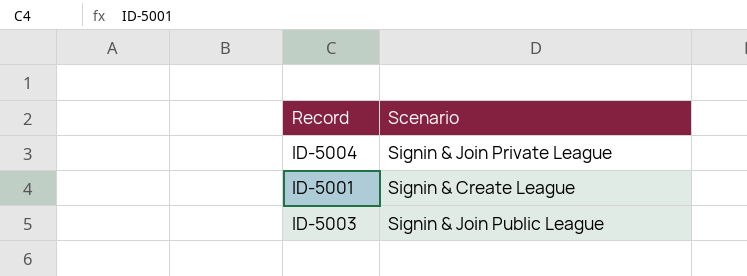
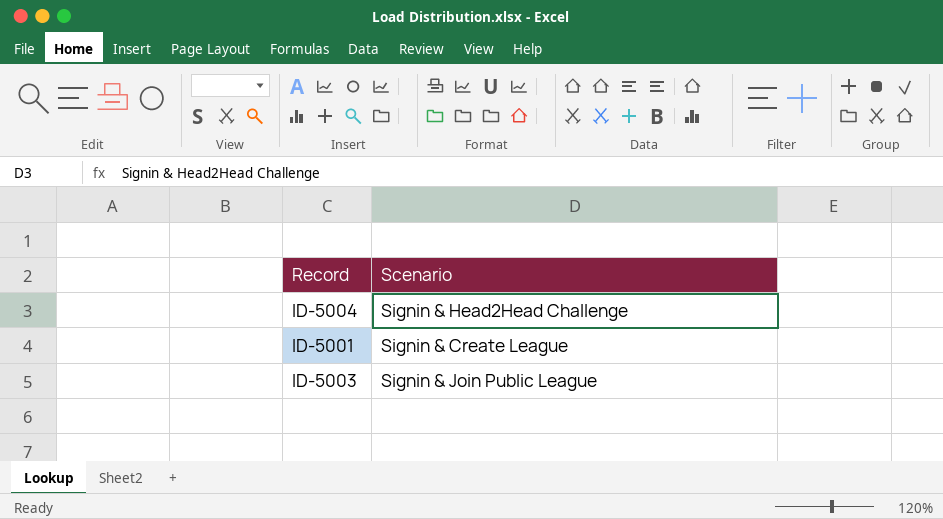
ID-5004 | Scenario: Signin & Join Private League -> Signin & Head2Head Challenge

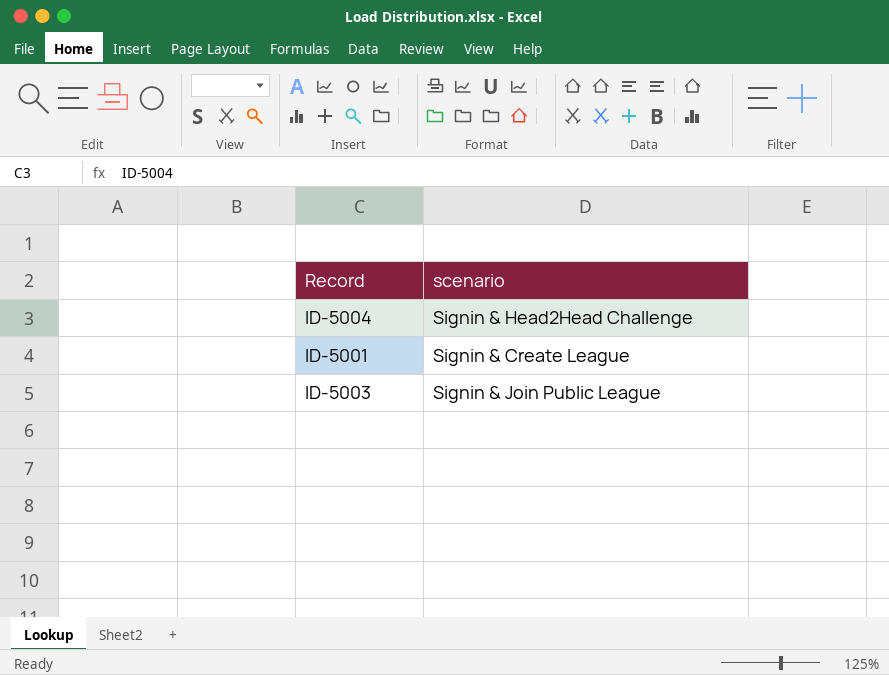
column name: Scenario -> scenario

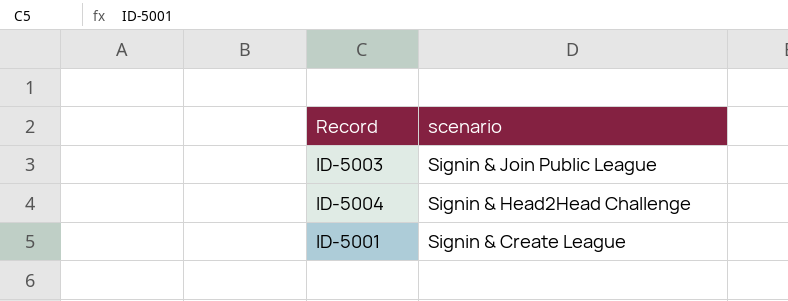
row order: none -> scenario descending

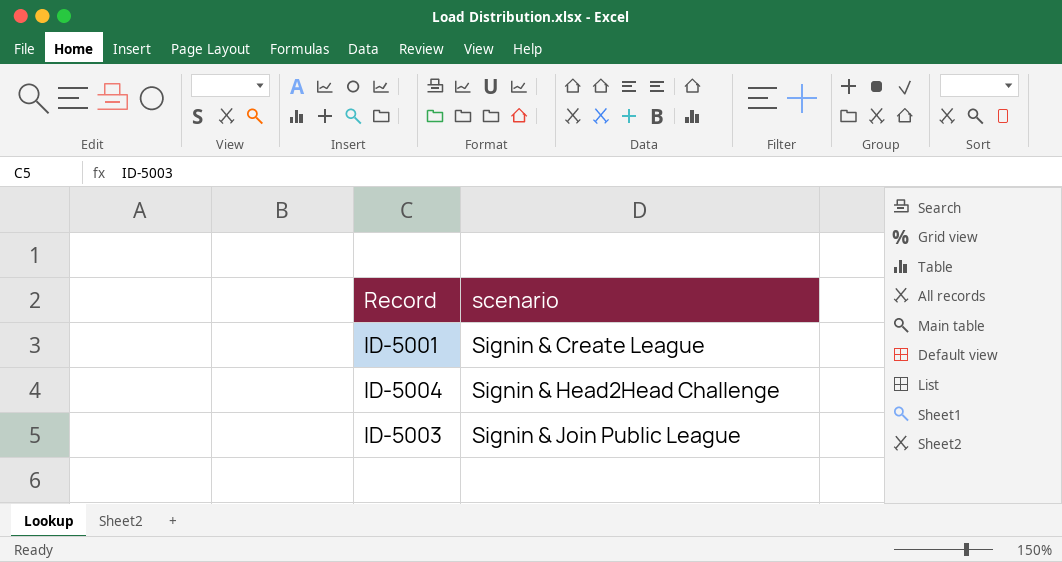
row order: scenario descending -> scenario ascending

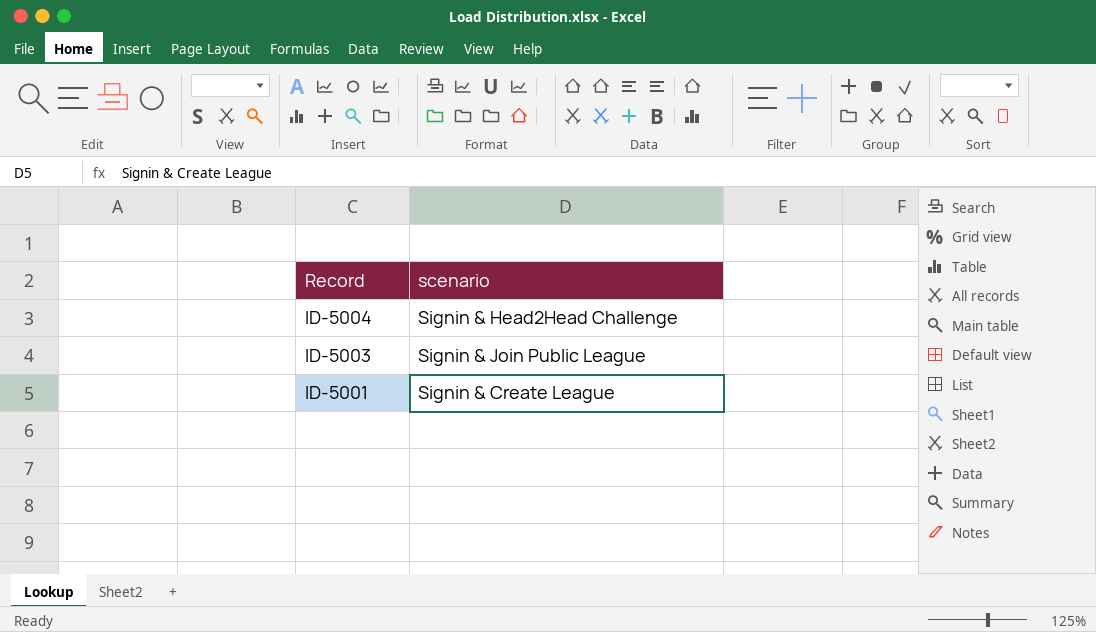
row order: scenario ascending -> Record descending

